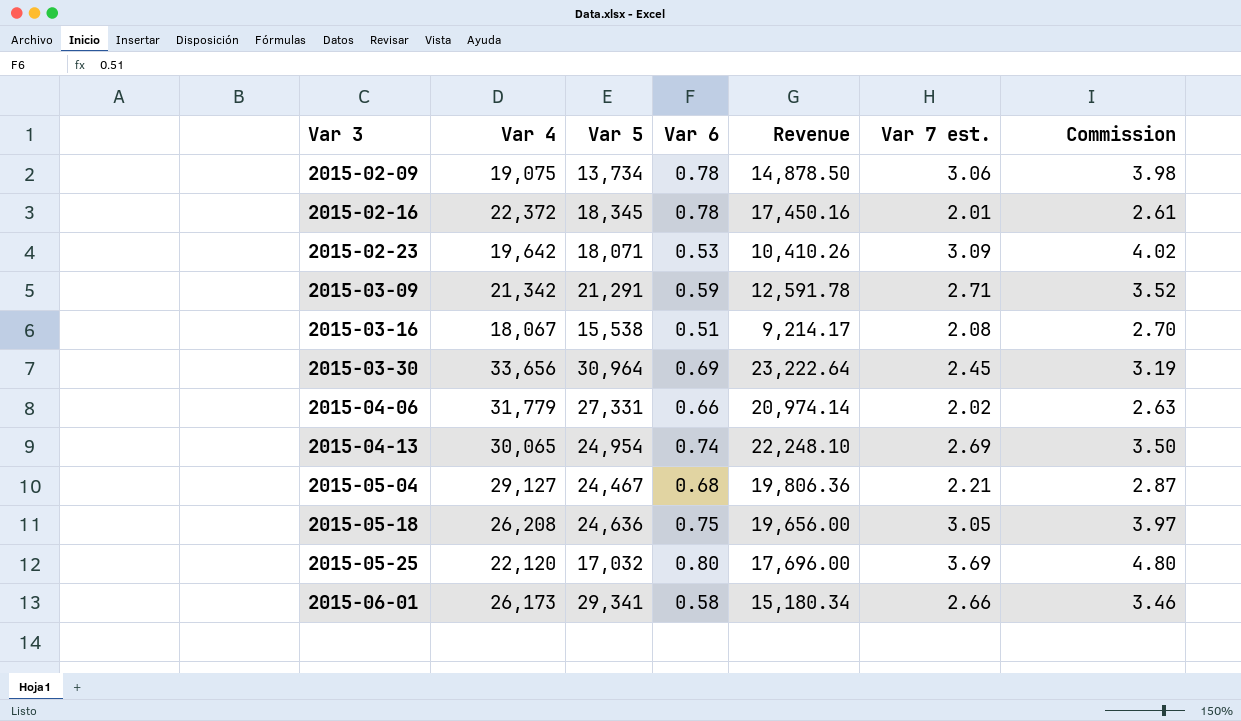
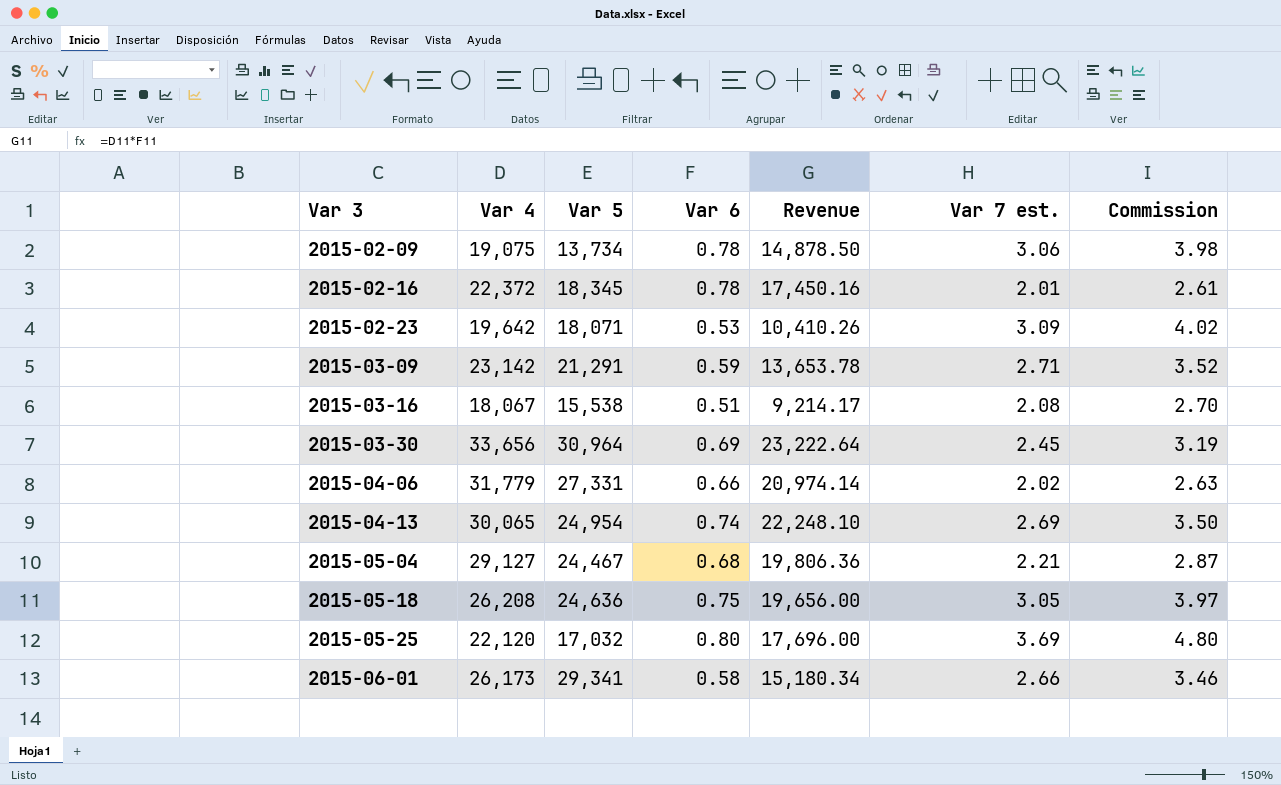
2015-03-09 | Var 4: 21,342 -> 23,142
2015-03-09 | Revenue: 12,591.78 -> 13,653.78

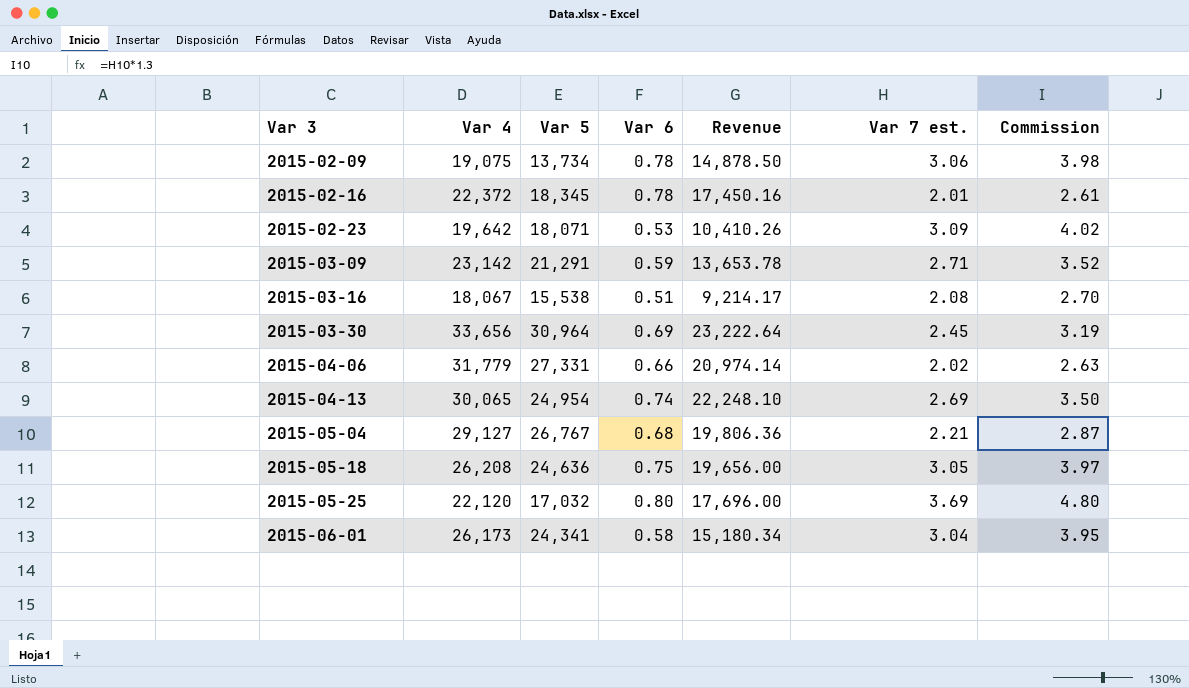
2015-05-04 | Var 5: 24,467 -> 26,767
2015-06-01 | Var 5: 29,341 -> 24,341
2015-06-01 | Var 7 est.: 2.66 -> 3.04
2015-06-01 | Commission: 3.46 -> 3.95

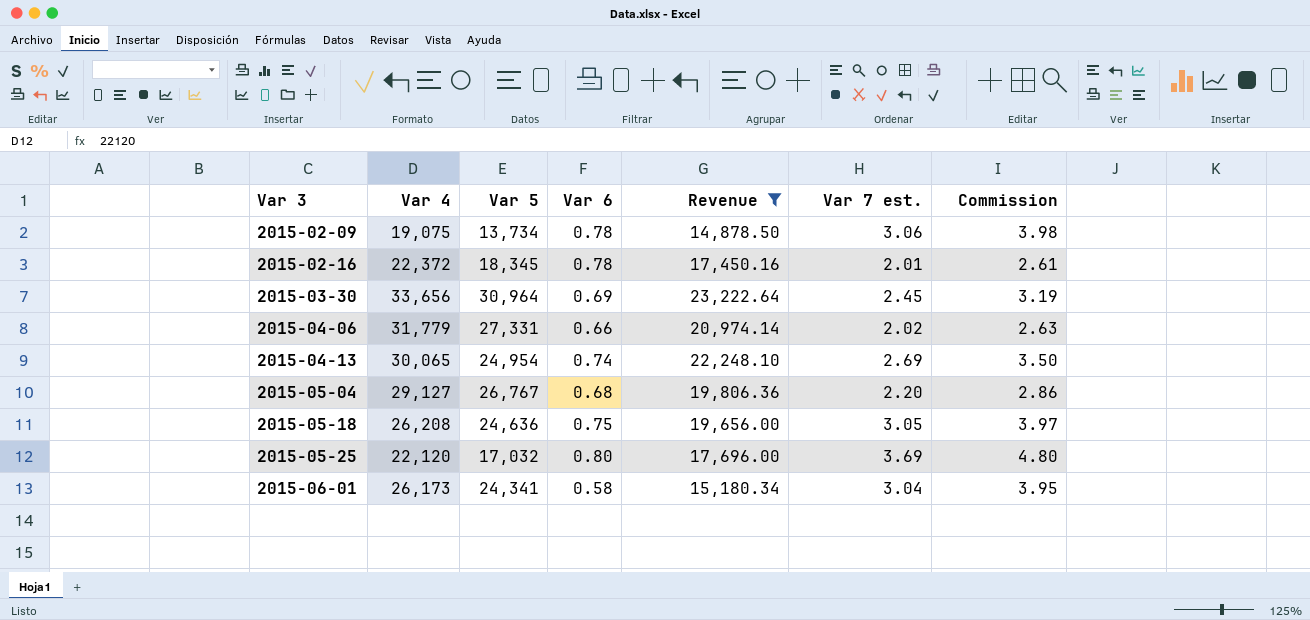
filter: none -> Revenue >= 14,878.50
2015-05-04 | Var 7 est.: 2.21 -> 2.20
2015-05-04 | Commission: 2.87 -> 2.86

